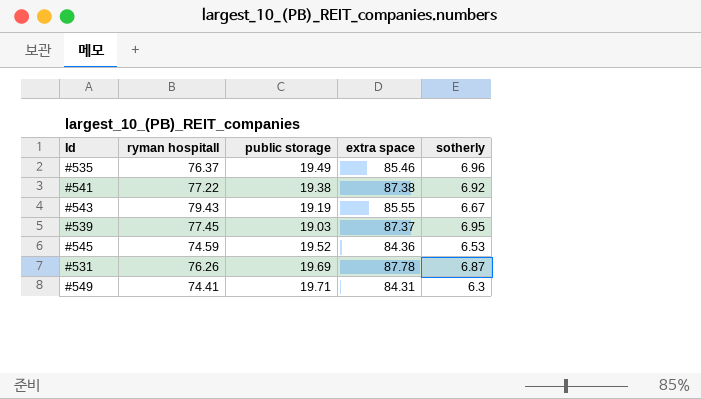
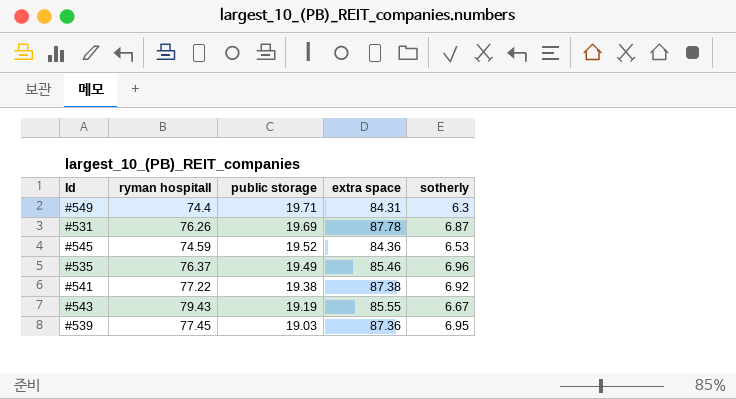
row order: none -> public storage descending
#549 | ryman hospitall: 74.41 -> 74.4
#539 | extra space: 87.37 -> 87.36

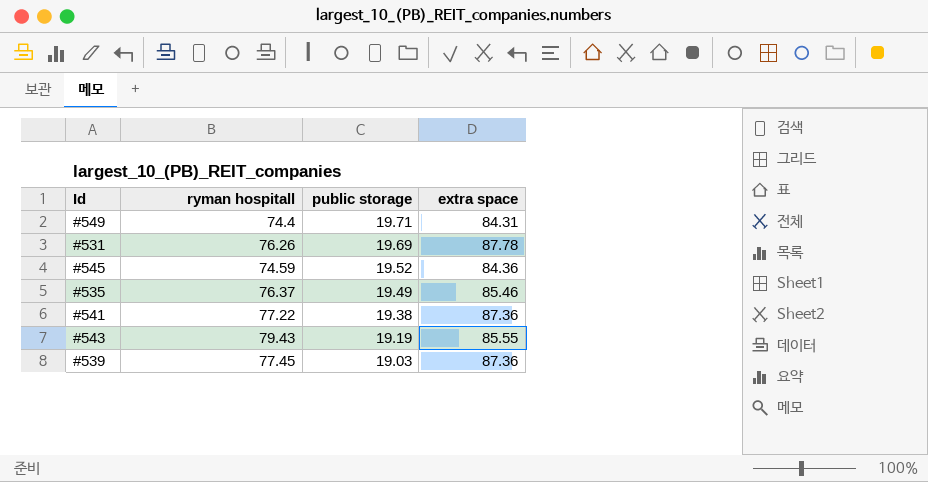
column sotherly | position: 5 -> none
#541 | extra space: 87.38 -> 87.36

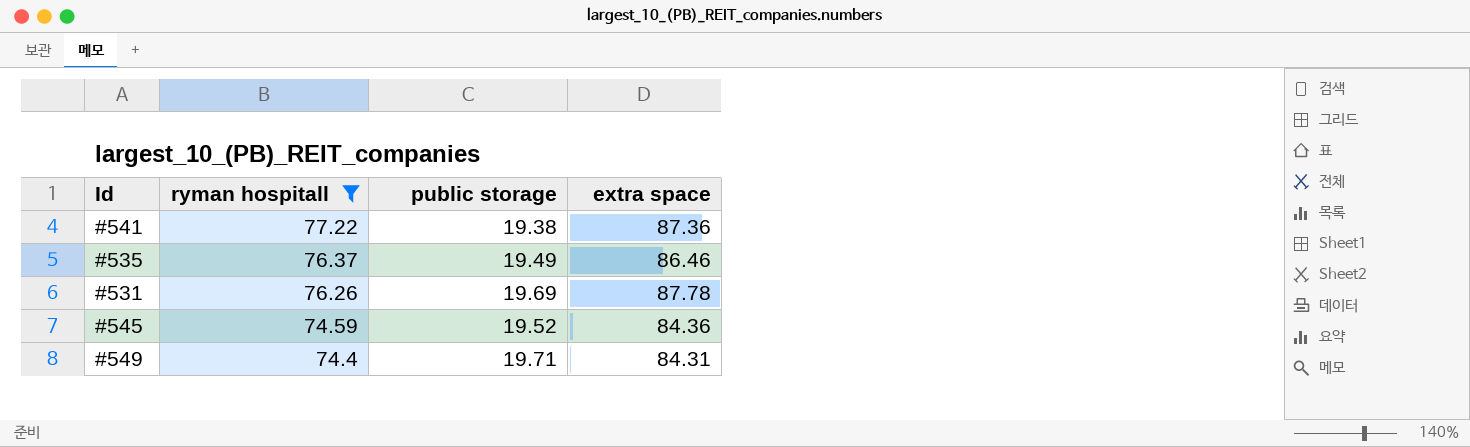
filter: none -> ryman hospitall <= 77.22
row order: public storage descending -> ryman hospitall descending
#535 | extra space: 85.46 -> 86.46

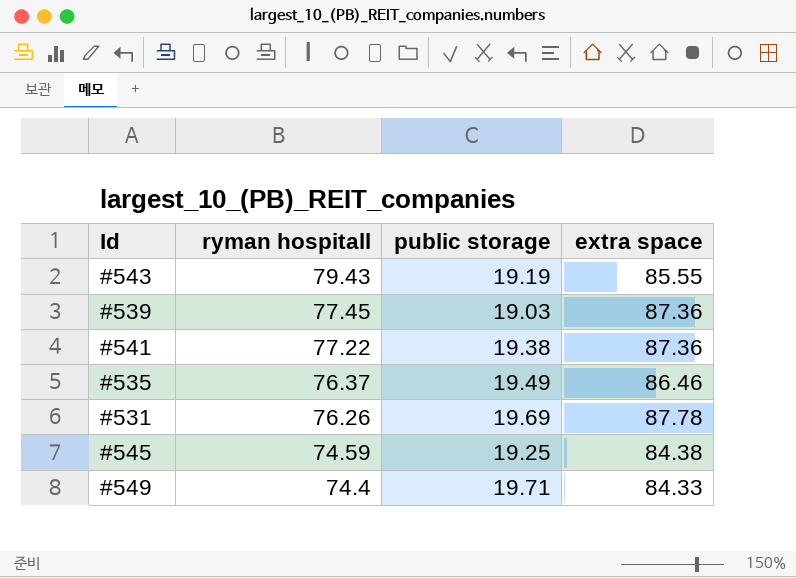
filter: ryman hospitall <= 77.22 -> none
#545 | public storage: 19.52 -> 19.25
#545 | extra space: 84.36 -> 84.38
#549 | extra space: 84.31 -> 84.33

